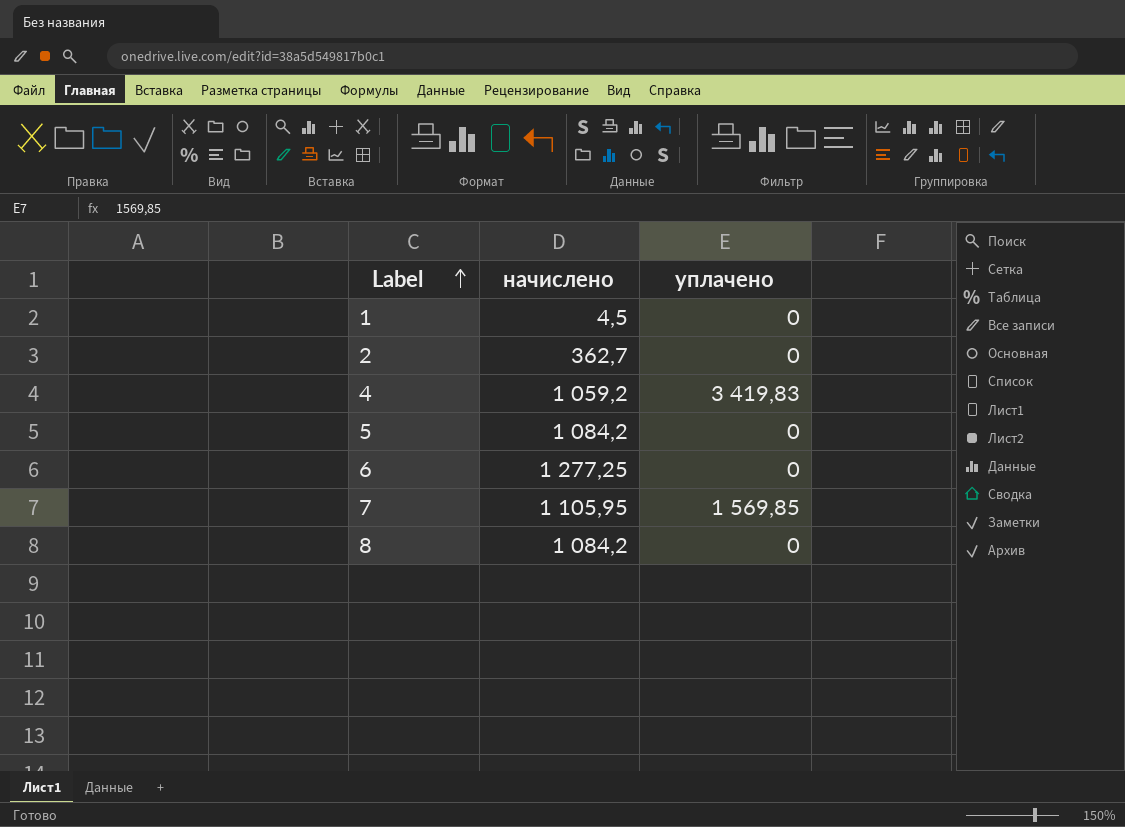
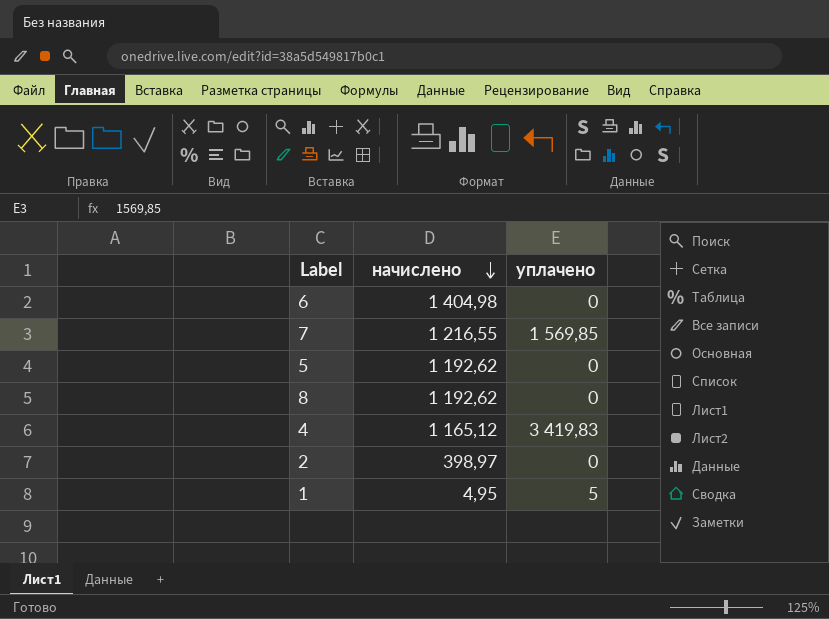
row order: Label ascending -> начислено descending
6 | начислено: 1 277,25 -> 1 404,98
7 | начислено: 1 105,95 -> 1 216,55
5 | начислено: 1 084,2 -> 1 192,62
8 | начислено: 1 084,2 -> 1 192,62
4 | начислено: 1 059,2 -> 1 165,12
2 | начислено: 362,7 -> 398,97
1 | начислено: 4,5 -> 4,95
1 | уплачено: 0 -> 5

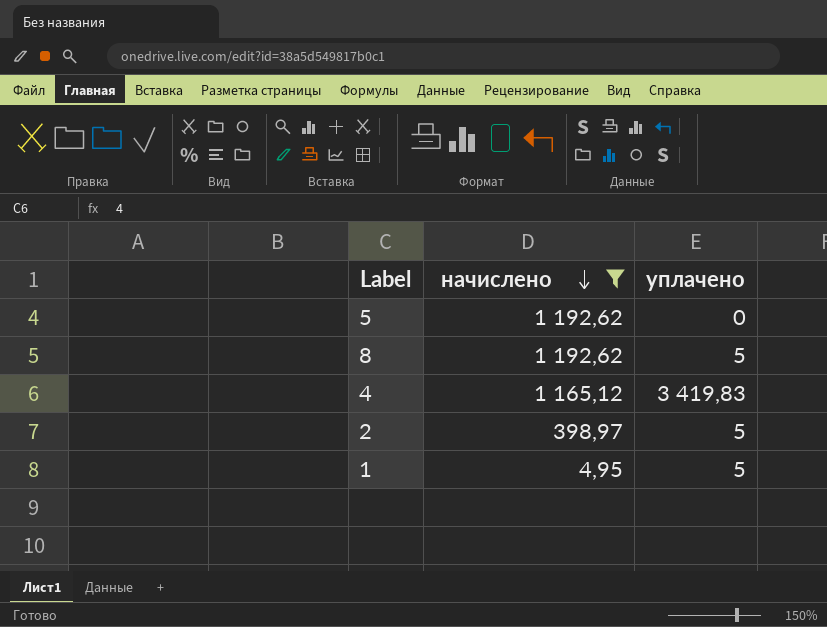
filter: none -> начислено <= 1 192,62
8 | уплачено: 0 -> 5
2 | уплачено: 0 -> 5

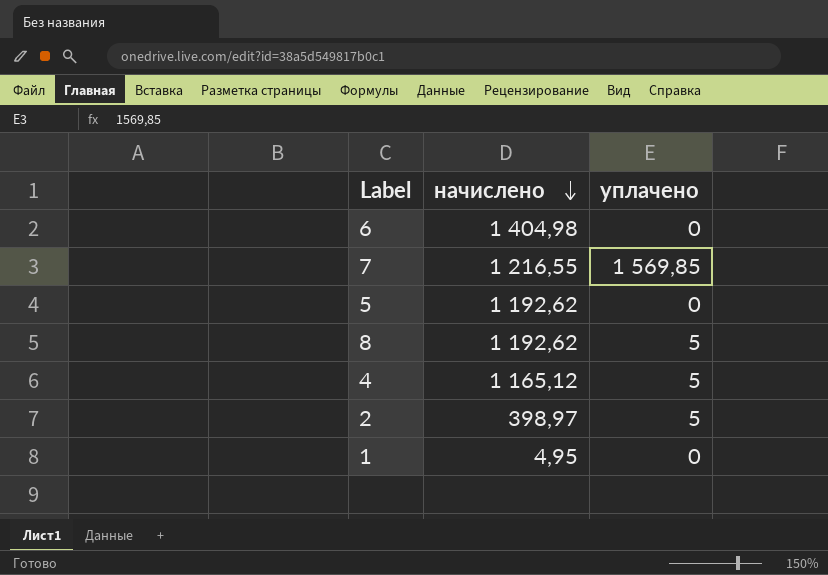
filter: начислено <= 1 192,62 -> none
4 | уплачено: 3 419,83 -> 5
1 | уплачено: 5 -> 0

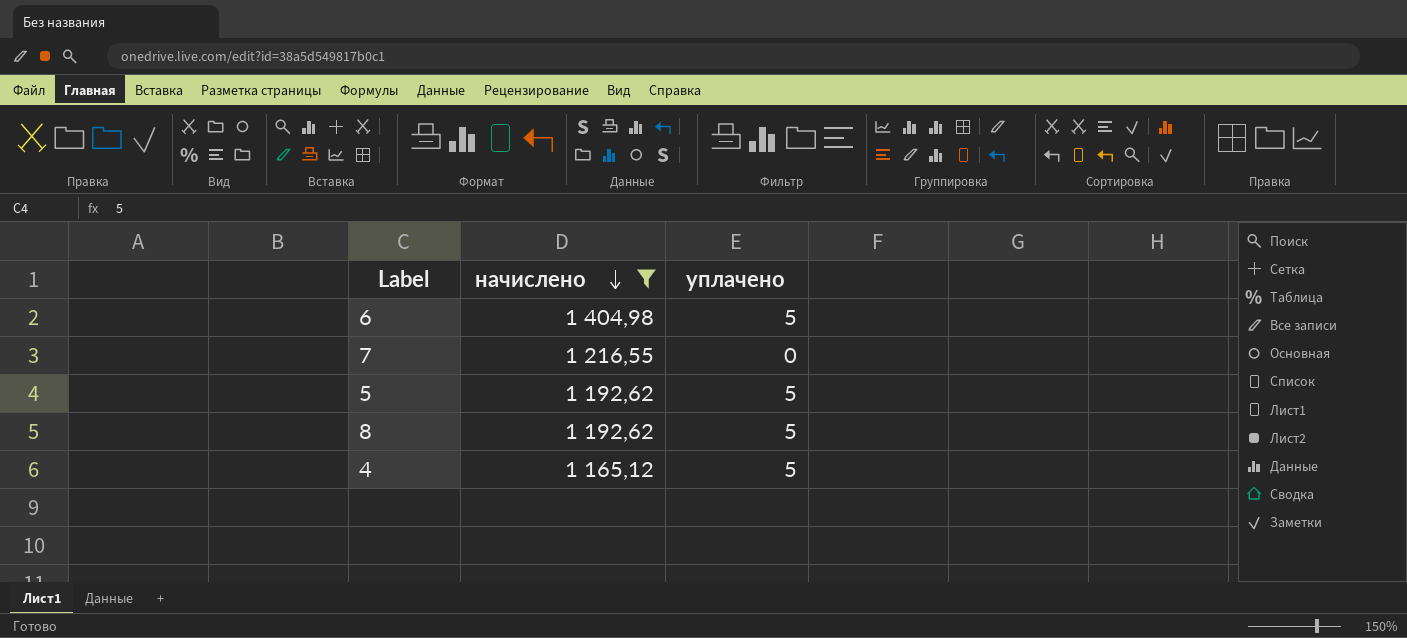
filter: none -> начислено >= 1 165,12
6 | уплачено: 0 -> 5
7 | уплачено: 1 569,85 -> 0
5 | уплачено: 0 -> 5

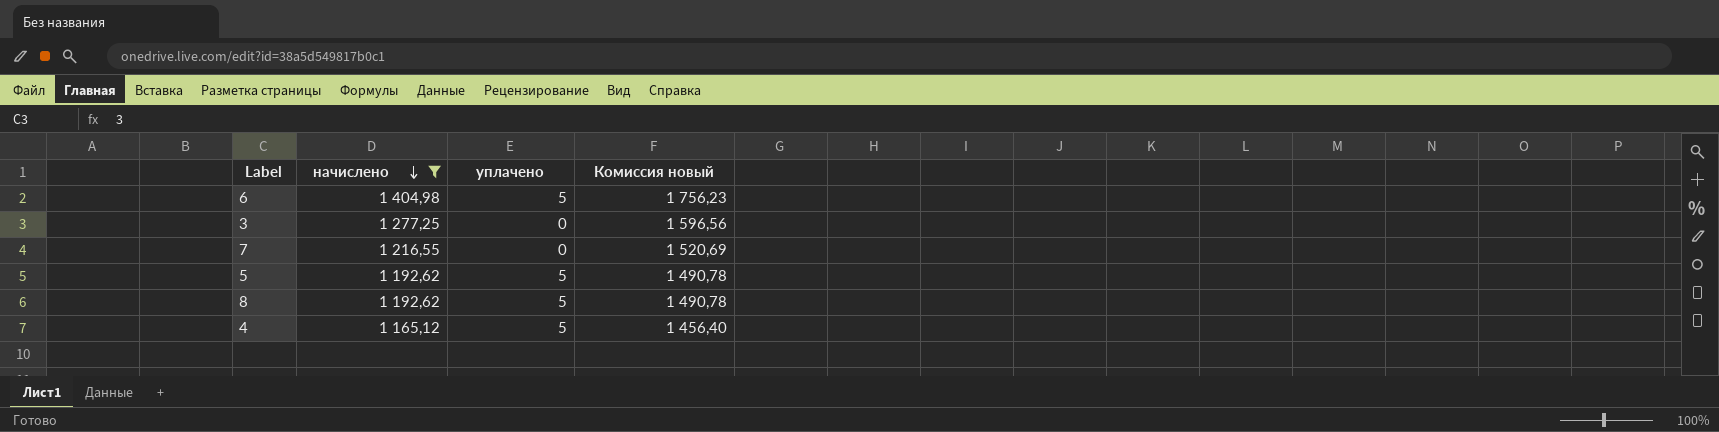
column Комиссия новый | formula: none -> [начислено] * 1,25
row 3: none -> 1 277,25 | 0 | 1 596,56

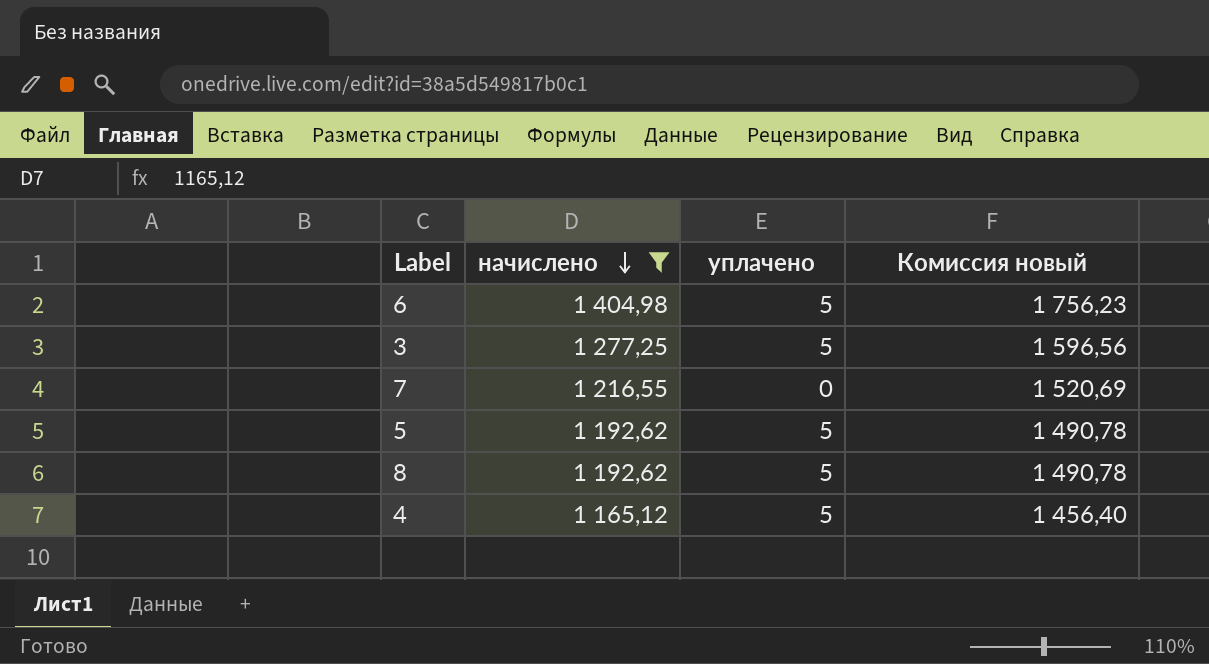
3 | уплачено: 0 -> 5

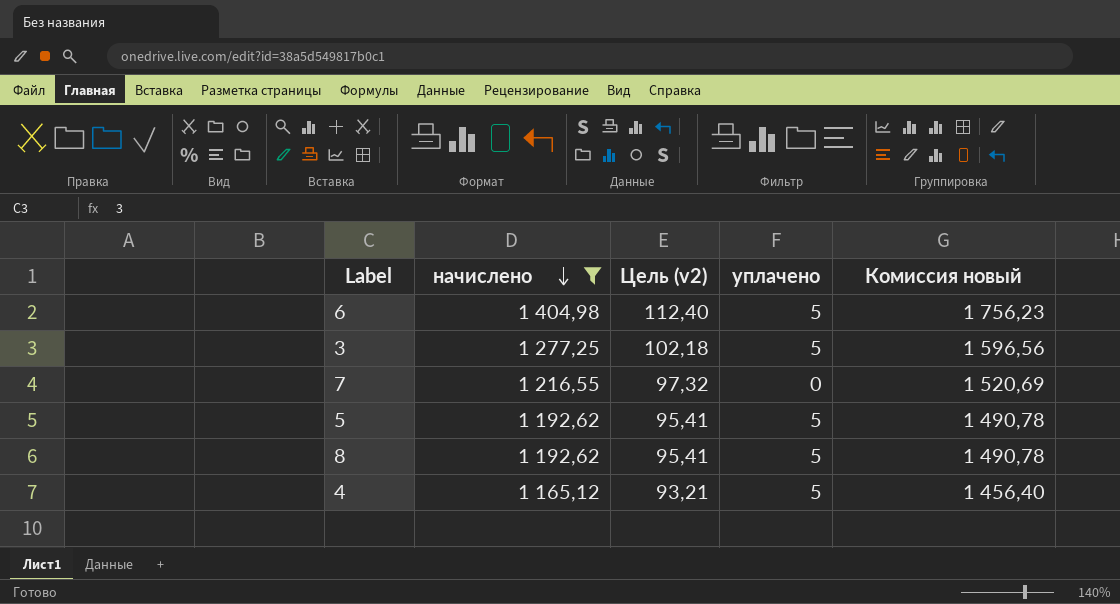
column Цель (v2) | formula: none -> [начислено] * 0,08

